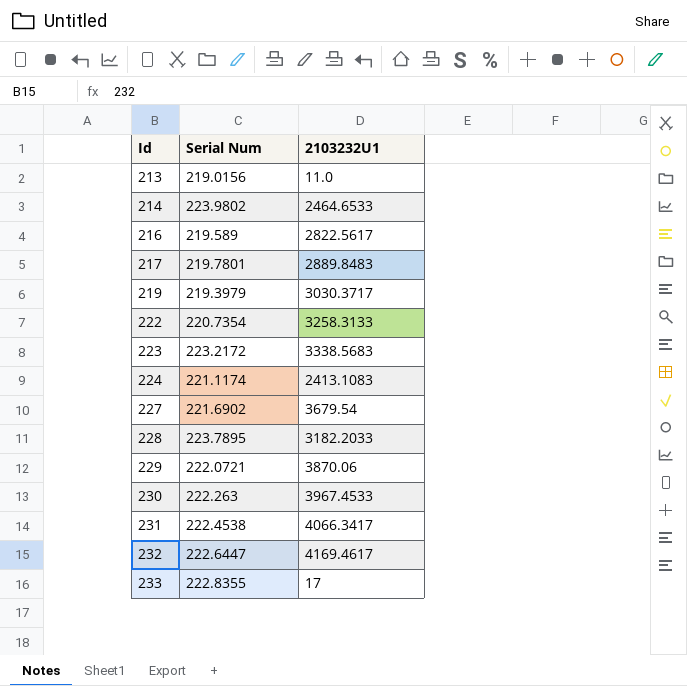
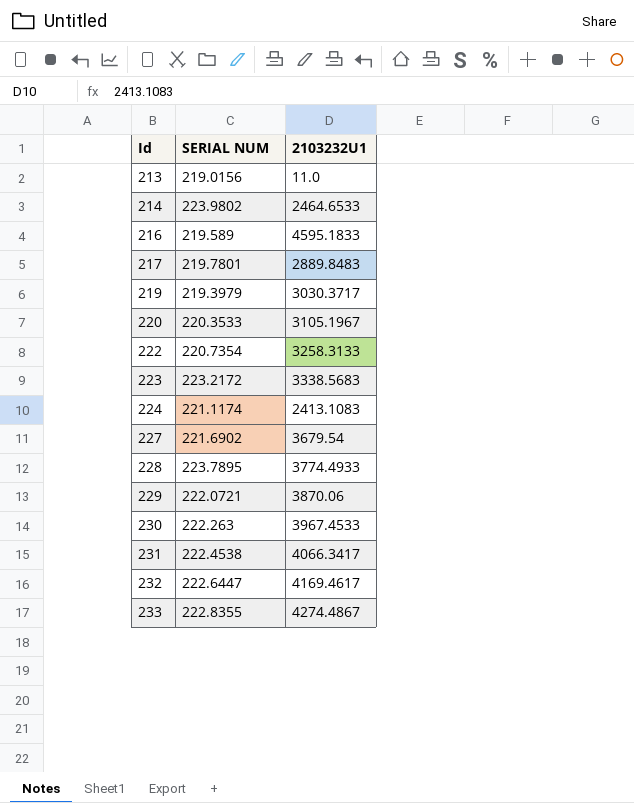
column name: Serial Num -> SERIAL NUM
216 | 2103232U1: 2822.5617 -> 4595.1833
row 220: none -> 220.3533 | 3105.1967
228 | 2103232U1: 3182.2033 -> 3774.4933
233 | 2103232U1: 17 -> 4274.4867

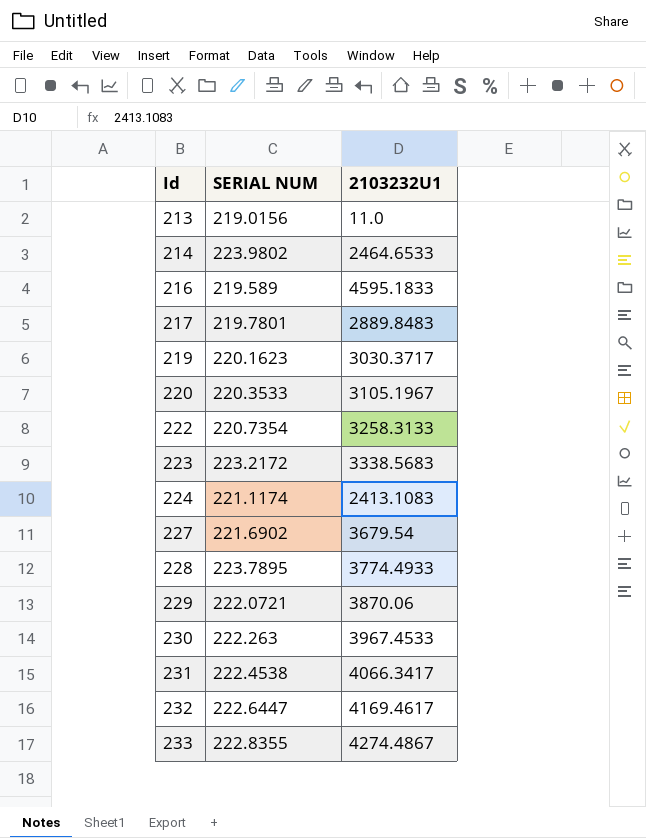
219 | SERIAL NUM: 219.3979 -> 220.1623

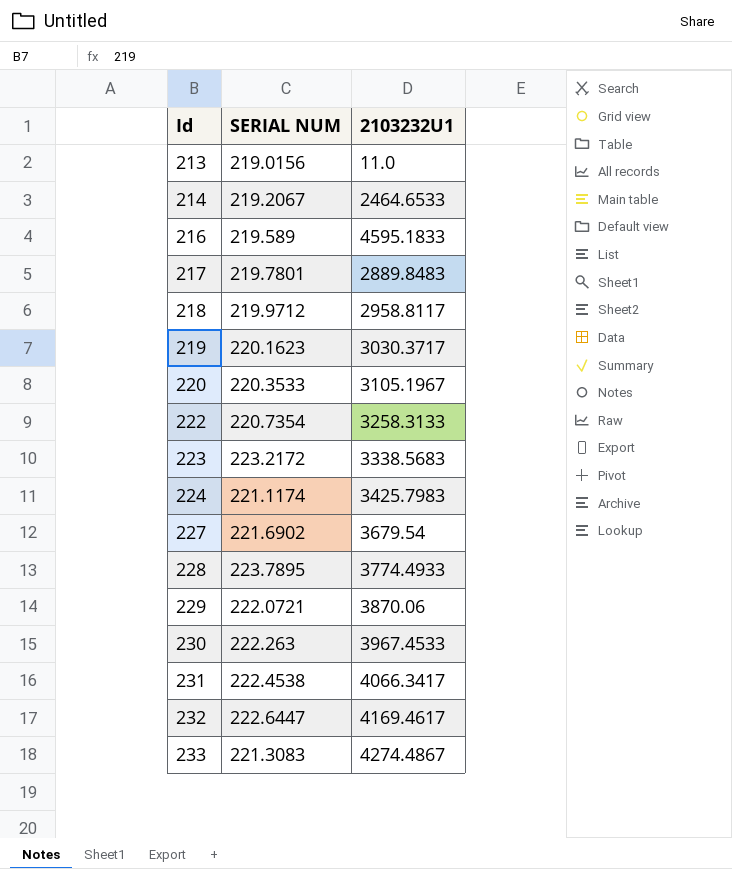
214 | SERIAL NUM: 223.9802 -> 219.2067
row 218: none -> 219.9712 | 2958.8117
224 | 2103232U1: 2413.1083 -> 3425.7983
233 | SERIAL NUM: 222.8355 -> 221.3083

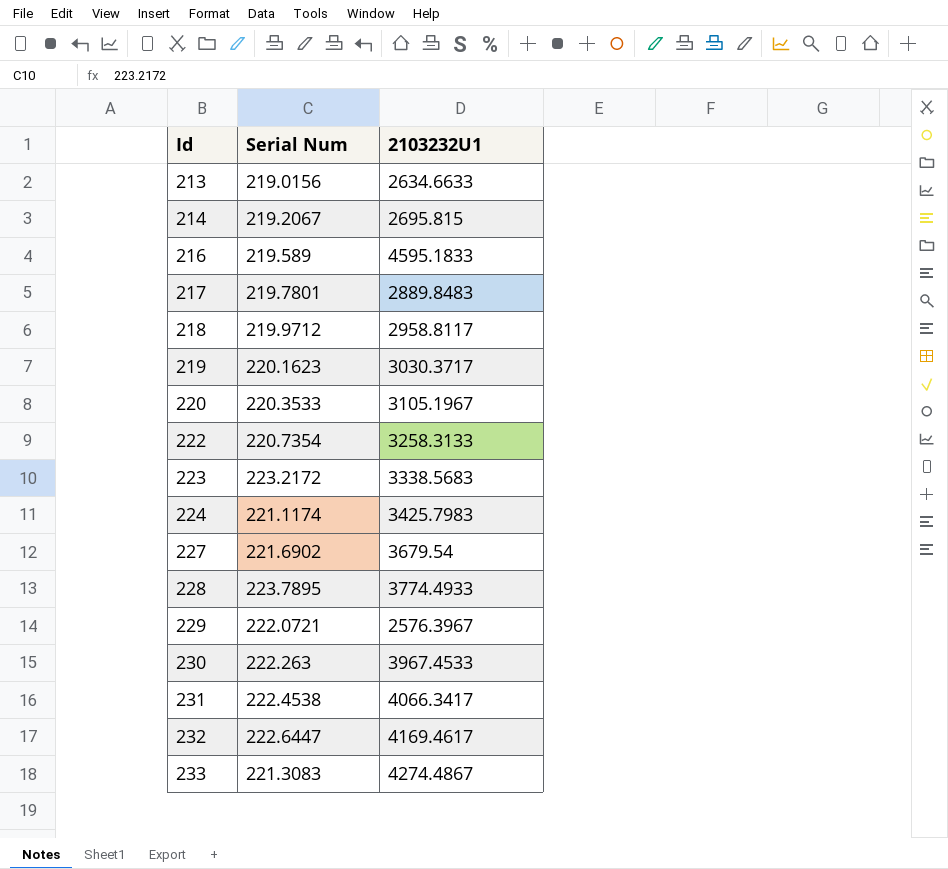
column name: SERIAL NUM -> Serial Num
213 | 2103232U1: 11.0 -> 2634.6633
214 | 2103232U1: 2464.6533 -> 2695.815
229 | 2103232U1: 3870.06 -> 2576.3967

